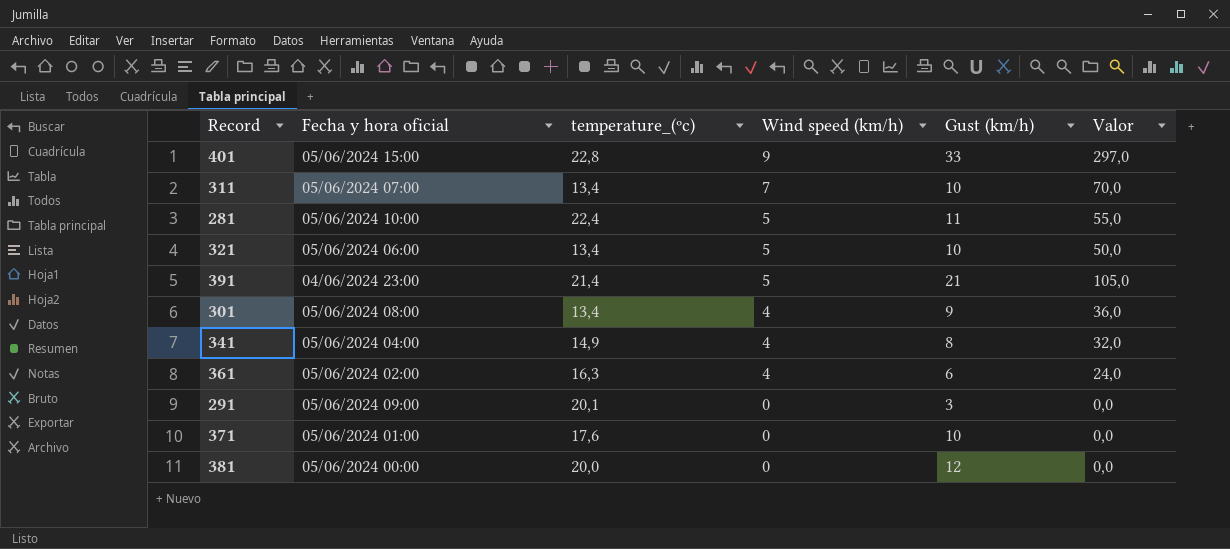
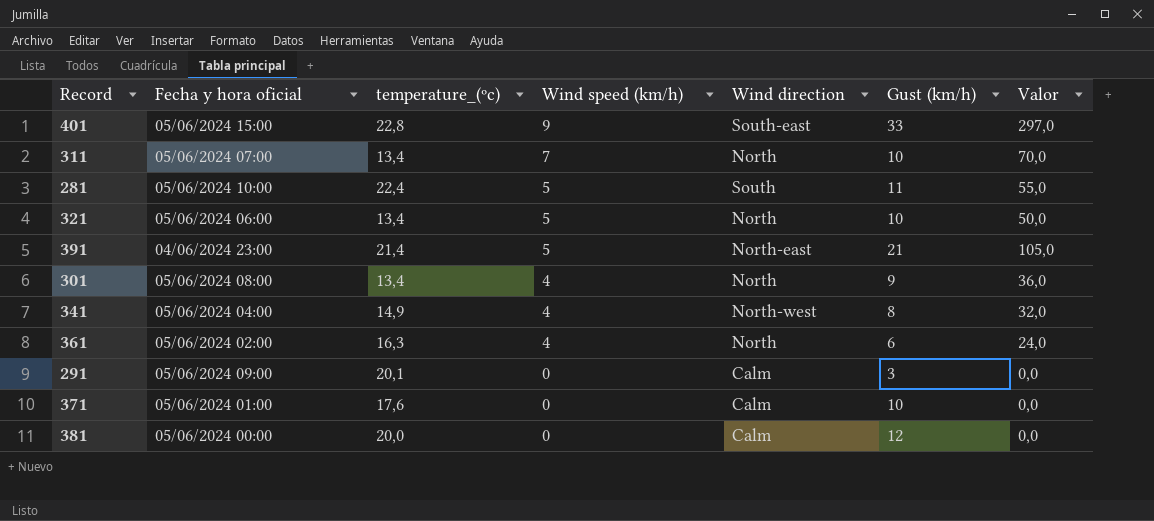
column Wind direction | position: none -> 5

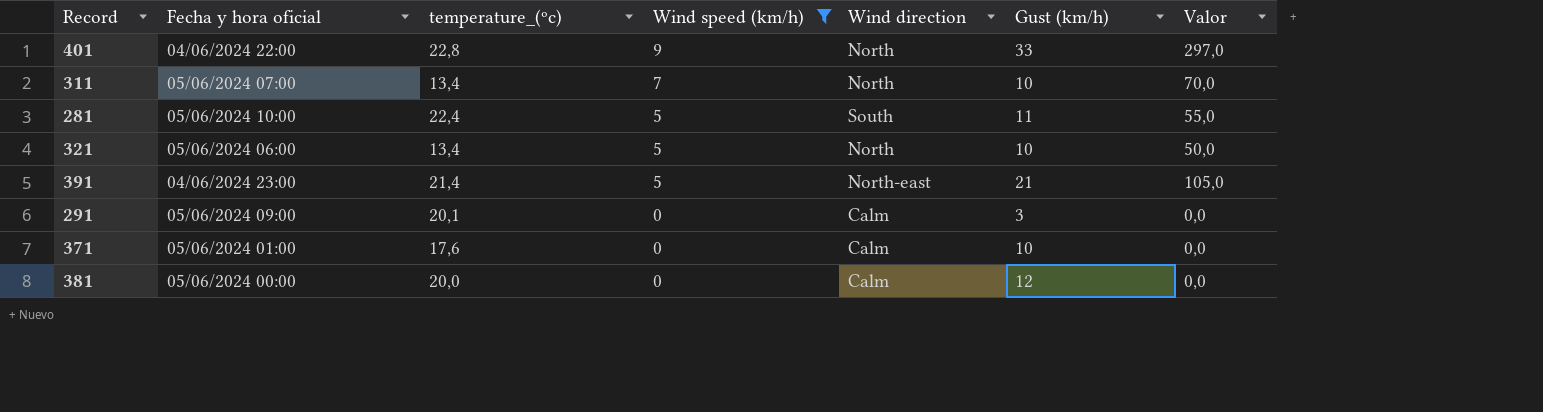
filter: none -> Wind speed (km/h) != 4
401 | Fecha y hora oficial: 05/06/2024 15:00 -> 04/06/2024 22:00
401 | Wind direction: South-east -> North

